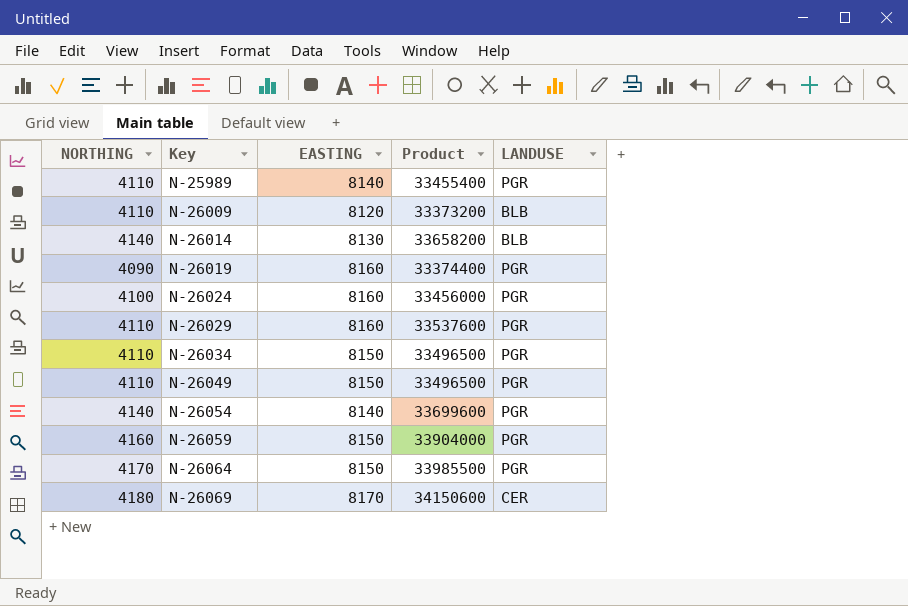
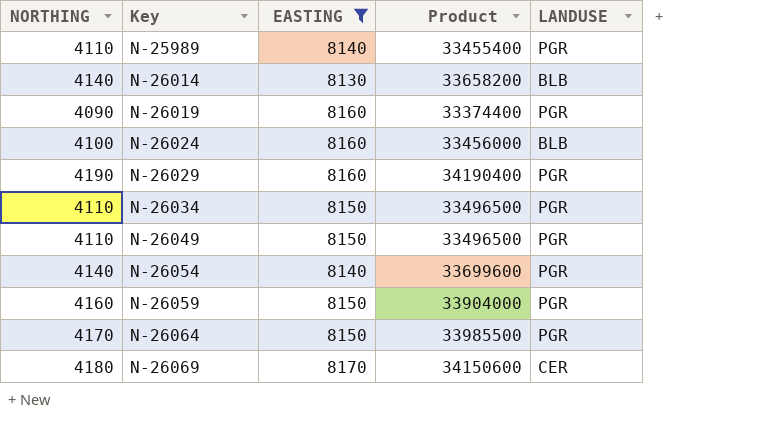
filter: none -> EASTING != 8120
N-26024 | LANDUSE: PGR -> BLB
N-26029 | NORTHING: 4110 -> 4190
N-26029 | Product: 33537600 -> 34190400

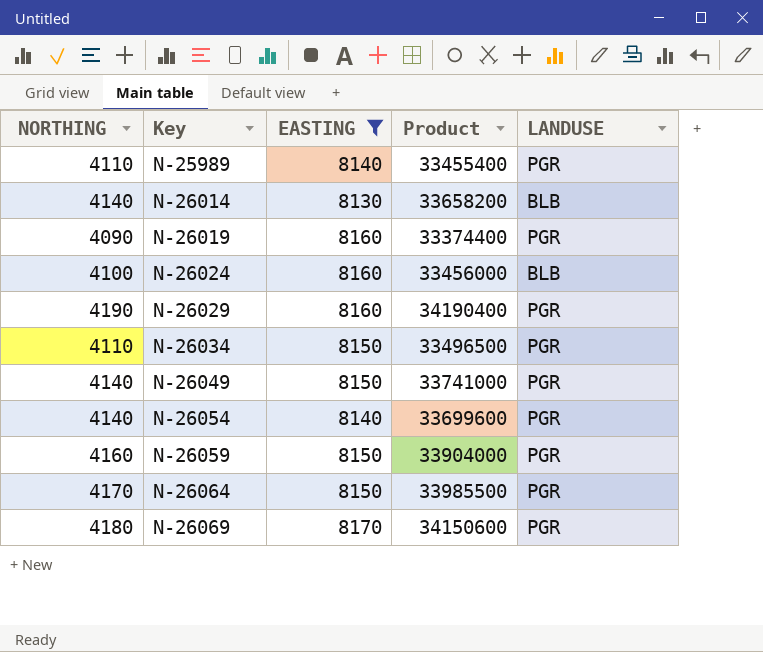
N-26049 | NORTHING: 4110 -> 4140
N-26049 | Product: 33496500 -> 33741000
N-26069 | LANDUSE: CER -> PGR

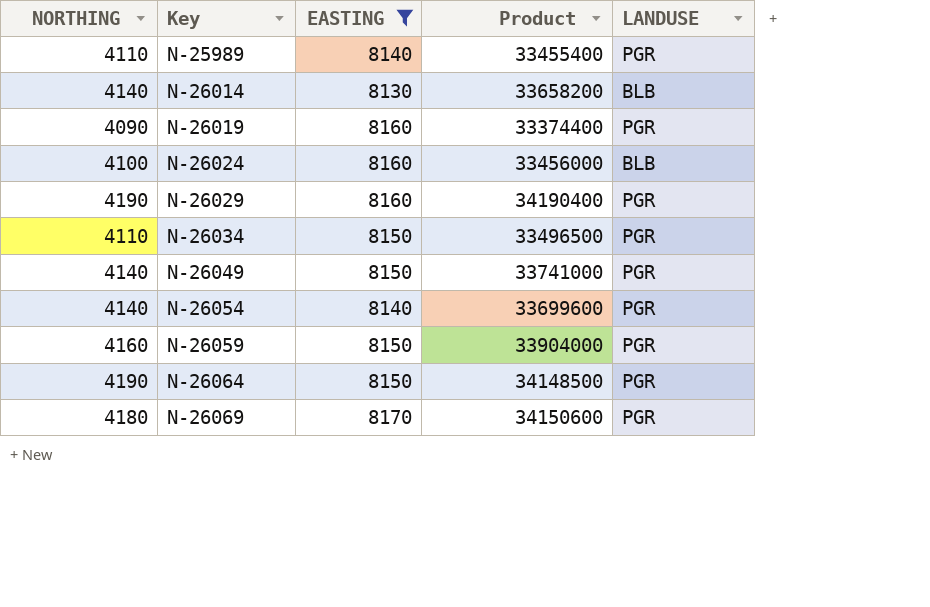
N-26064 | NORTHING: 4170 -> 4190
N-26064 | Product: 33985500 -> 34148500

